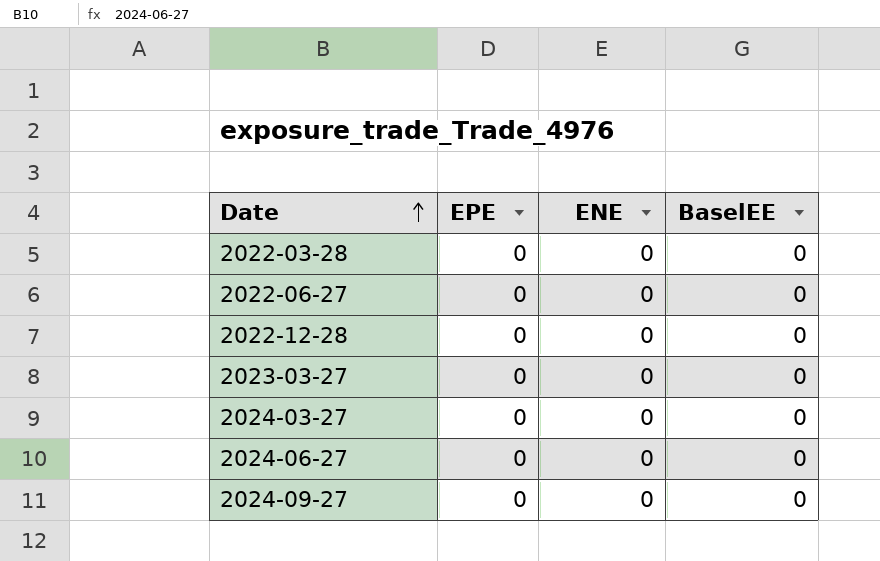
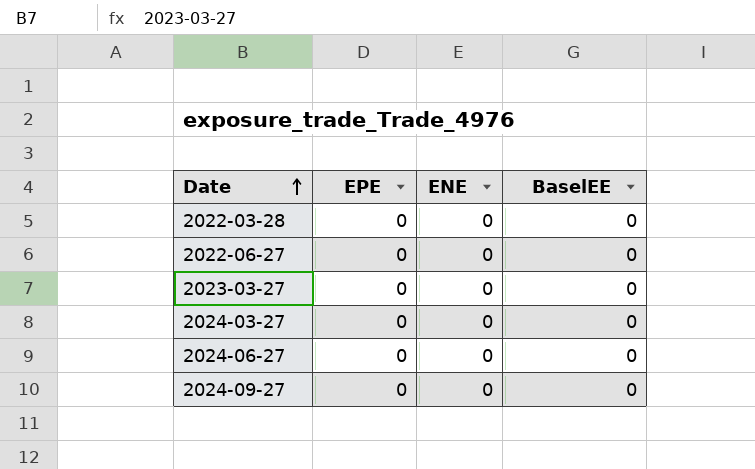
row 2022-12-28: 0 | 0 | 0 -> none

